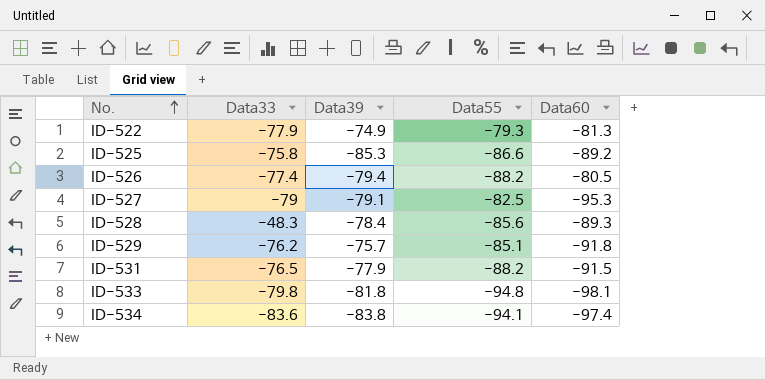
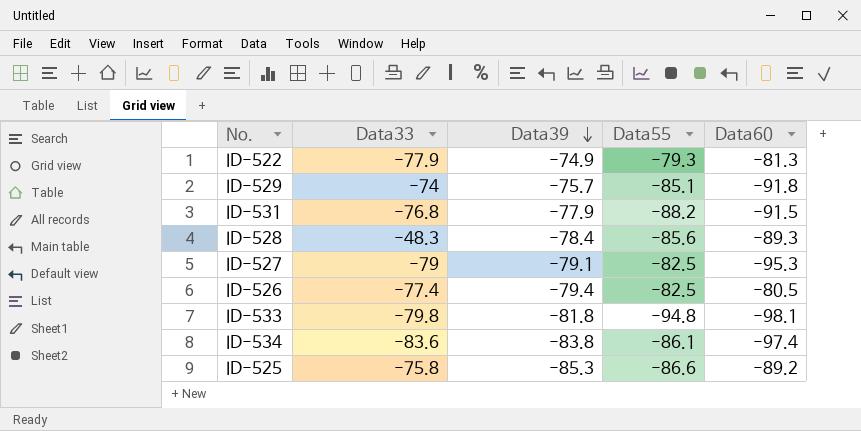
row order: No. ascending -> Data39 descending
ID-529 | Data33: -76.2 -> -74
ID-531 | Data33: -76.5 -> -76.8
ID-526 | Data55: -88.2 -> -82.5
ID-534 | Data55: -94.1 -> -86.1

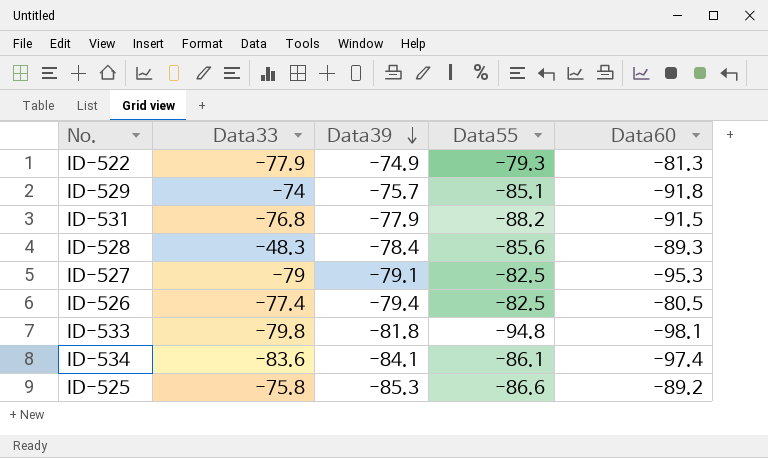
ID-534 | Data39: -83.8 -> -84.1

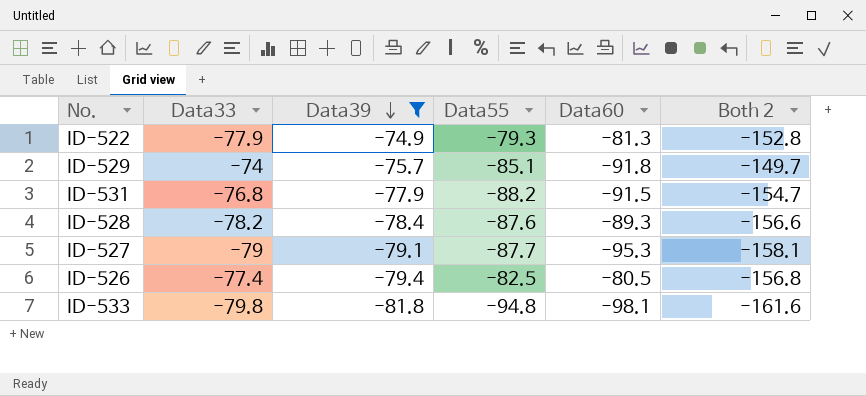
filter: none -> Data39 >= -81.8
column Both 2 | formula: none -> [Data33] + [Data39]
ID-528 | Data33: -48.3 -> -78.2
ID-528 | Data55: -85.6 -> -87.6
ID-527 | Data55: -82.5 -> -87.7

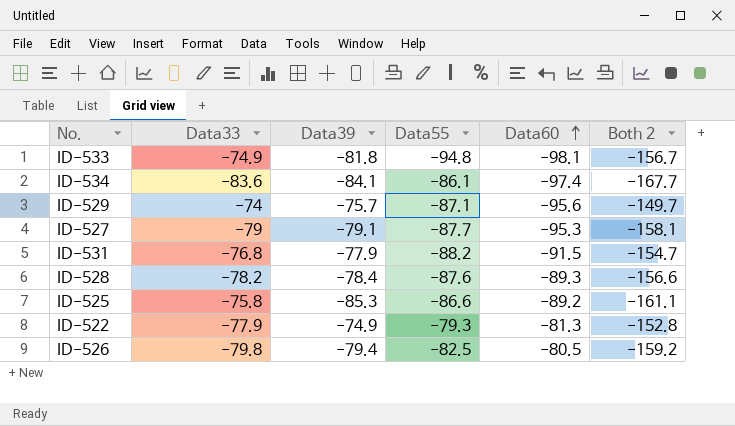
filter: Data39 >= -81.8 -> none
row order: Data39 descending -> Data60 ascending
ID-533 | Data33: -79.8 -> -74.9
ID-533 | Both 2: -161.6 -> -156.7
ID-529 | Data55: -85.1 -> -87.1
ID-529 | Data60: -91.8 -> -95.6
ID-526 | Data33: -77.4 -> -79.8
ID-526 | Both 2: -156.8 -> -159.2

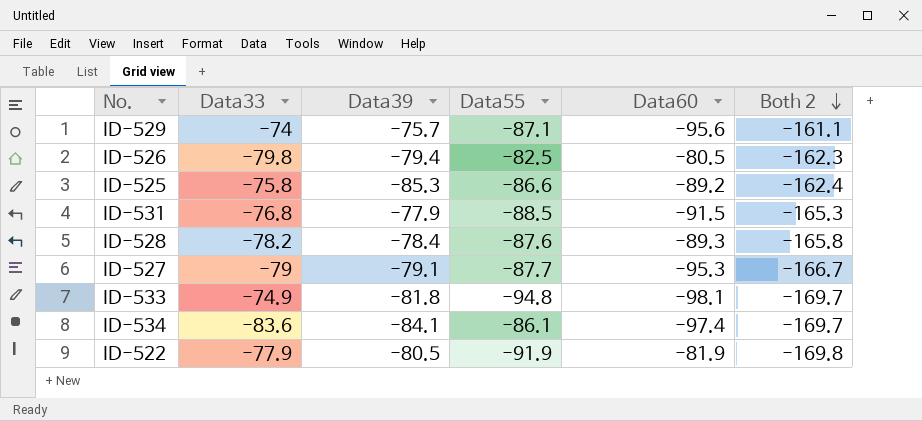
row order: Data60 ascending -> Both 2 descending
column Both 2 | formula: [Data33] + [Data39] -> [Data33] + [Data55]
ID-531 | Data55: -88.2 -> -88.5
ID-522 | Data39: -74.9 -> -80.5
ID-522 | Data55: -79.3 -> -91.9
ID-522 | Data60: -81.3 -> -81.9

